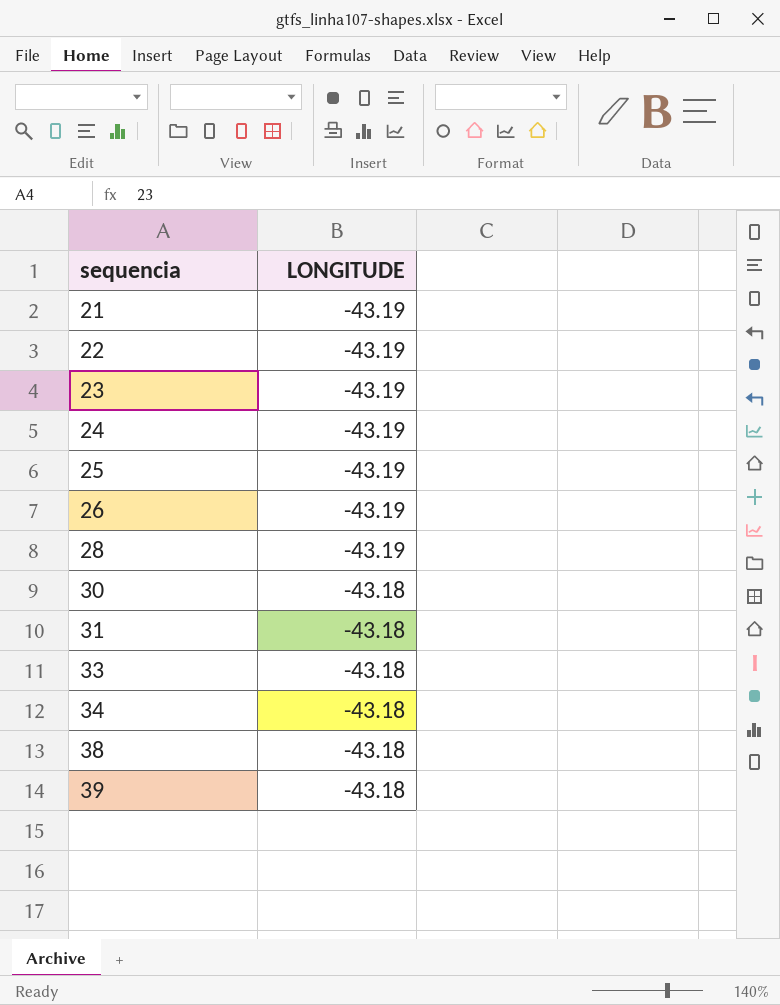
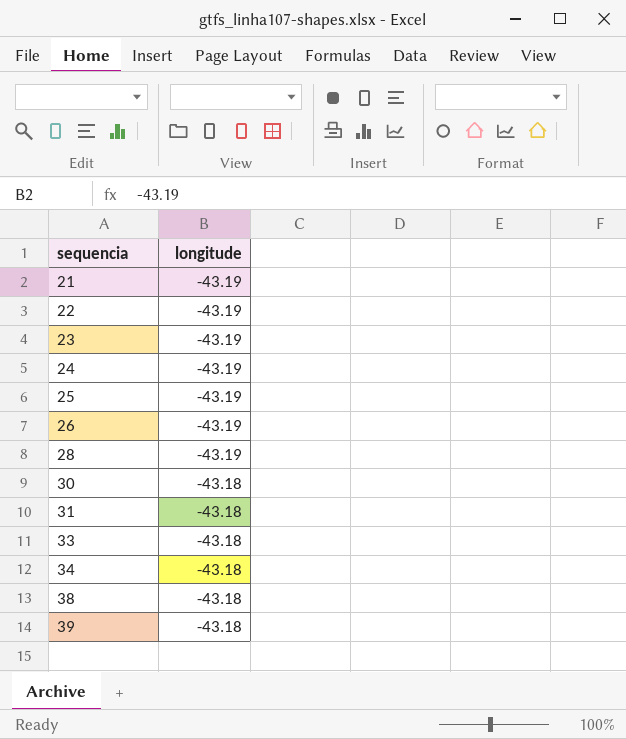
column name: LONGITUDE -> longitude

